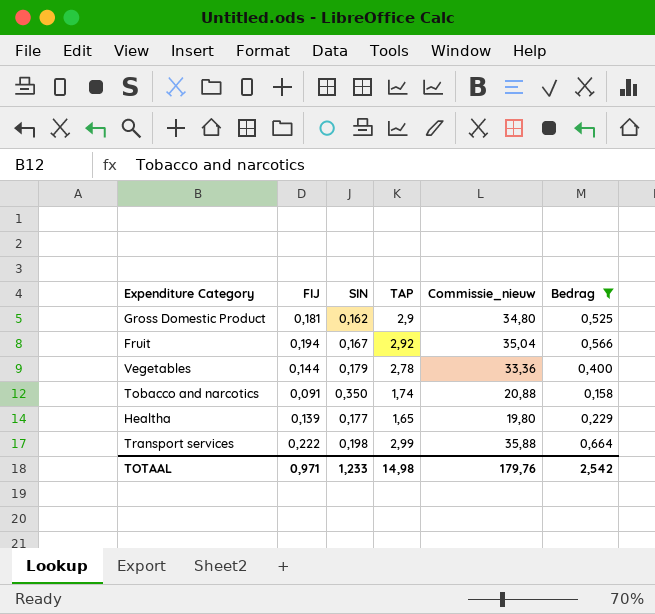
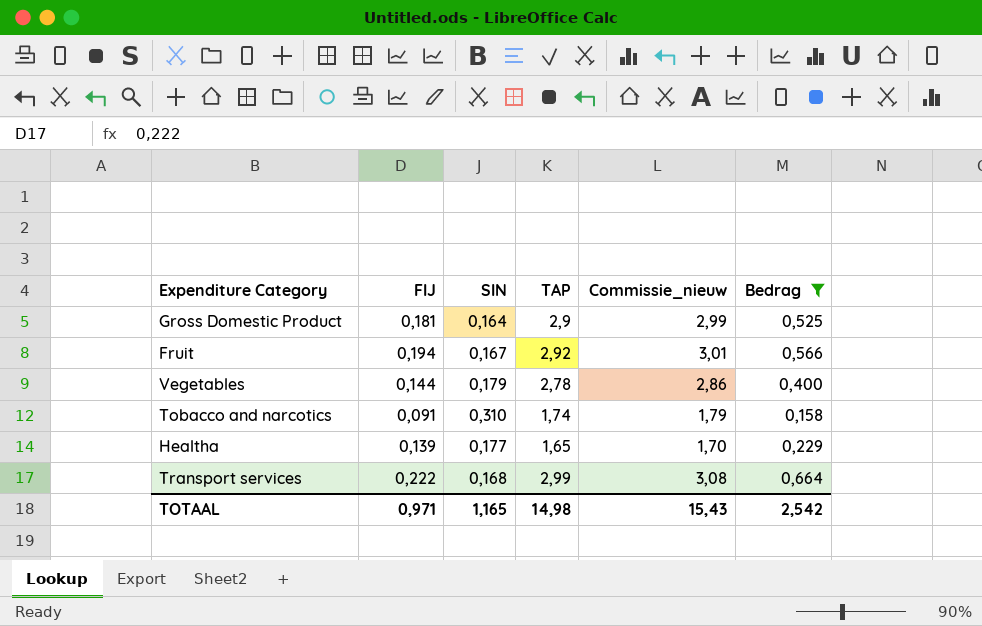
column Commissie_nieuw | formula: [TAP] * 12 -> [TAP] * 1,03
Gross Domestic Product | SIN: 0,162 -> 0,164
Tobacco and narcotics | SIN: 0,350 -> 0,310
Transport services | SIN: 0,198 -> 0,168
TOTAAL | SIN: 1,233 -> 1,165
TOTAAL | Commissie_nieuw: 179,76 -> 15,43

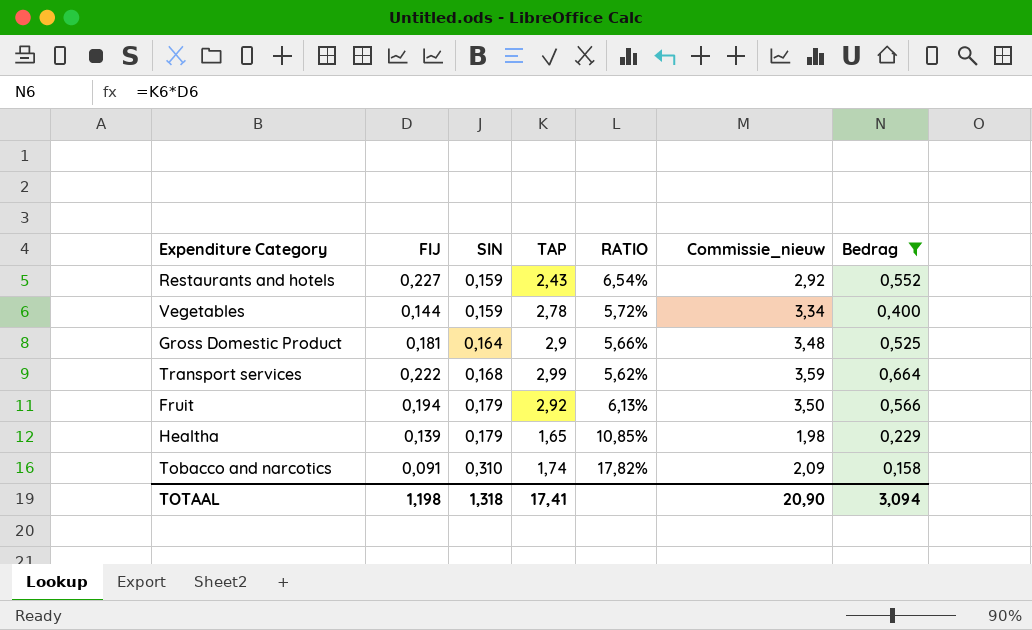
row order: none -> SIN ascending
column RATIO | formula: none -> [SIN] / [TAP]
column Commissie_nieuw | formula: [TAP] * 1,03 -> [TAP] * 1,2
row Restaurants and hotels: none -> 0,227 | 0,159 | 2,43 | 6,54% | 2,92 | 0,552
Vegetables | SIN: 0,179 -> 0,159
Fruit | SIN: 0,167 -> 0,179
Healtha | SIN: 0,177 -> 0,179
TOTAAL | FIJ: 0,971 -> 1,198
TOTAAL | SIN: 1,165 -> 1,318
TOTAAL | TAP: 14,98 -> 17,41
TOTAAL | Commissie_nieuw: 15,43 -> 20,90
TOTAAL | Bedrag: 2,542 -> 3,094

